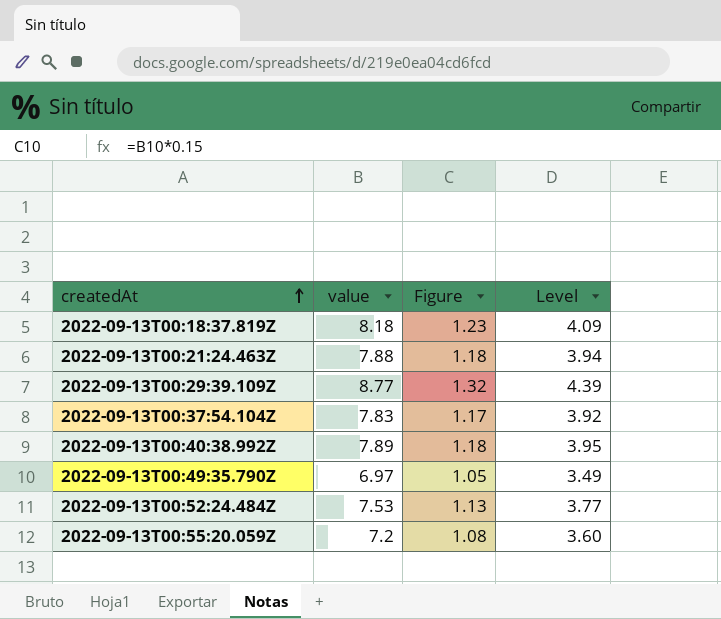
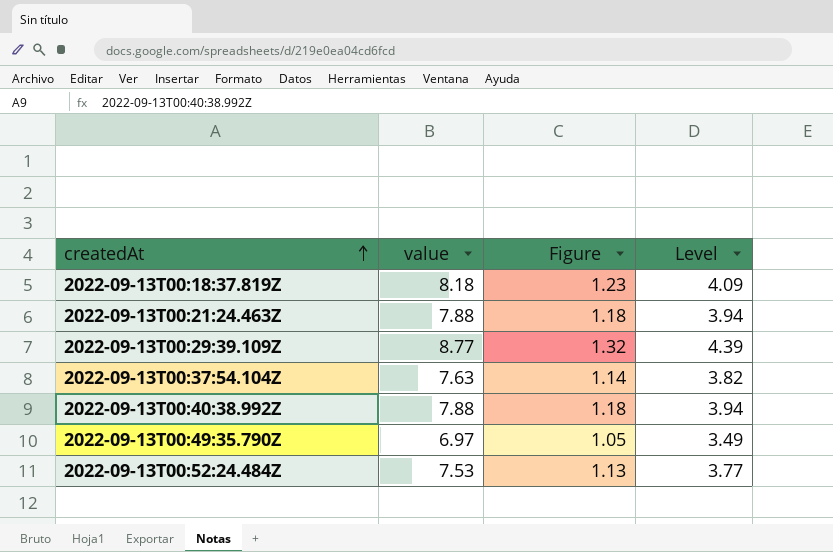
row 2022-09-13T00:55:20.059Z: 7.2 | 1.08 | 3.60 -> none
2022-09-13T00:37:54.104Z | value: 7.83 -> 7.63
2022-09-13T00:37:54.104Z | Figure: 1.17 -> 1.14
2022-09-13T00:37:54.104Z | Level: 3.92 -> 3.82
2022-09-13T00:40:38.992Z | value: 7.89 -> 7.88
2022-09-13T00:40:38.992Z | Level: 3.95 -> 3.94

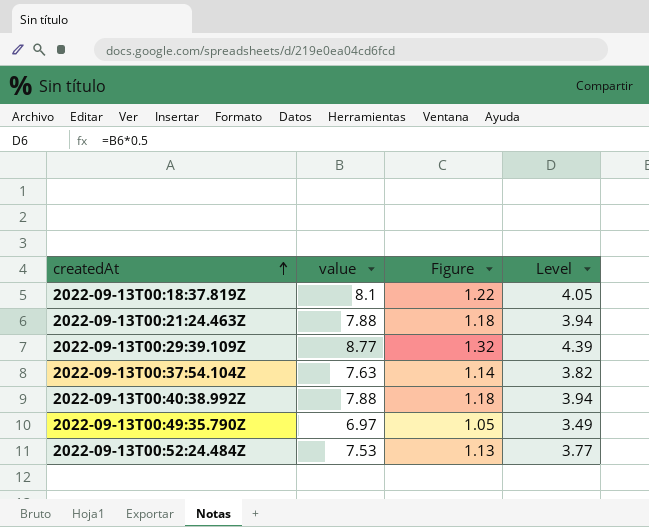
2022-09-13T00:18:37.819Z | value: 8.18 -> 8.1
2022-09-13T00:18:37.819Z | Figure: 1.23 -> 1.22
2022-09-13T00:18:37.819Z | Level: 4.09 -> 4.05

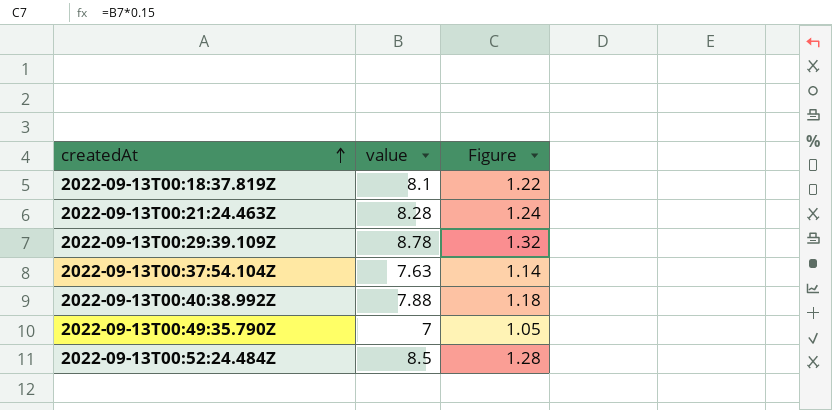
column Level | formula: [value] * 0.5 -> none
2022-09-13T00:21:24.463Z | value: 7.88 -> 8.28
2022-09-13T00:21:24.463Z | Figure: 1.18 -> 1.24
2022-09-13T00:29:39.109Z | value: 8.77 -> 8.78
2022-09-13T00:49:35.790Z | value: 6.97 -> 7
2022-09-13T00:52:24.484Z | value: 7.53 -> 8.5
2022-09-13T00:52:24.484Z | Figure: 1.13 -> 1.28

